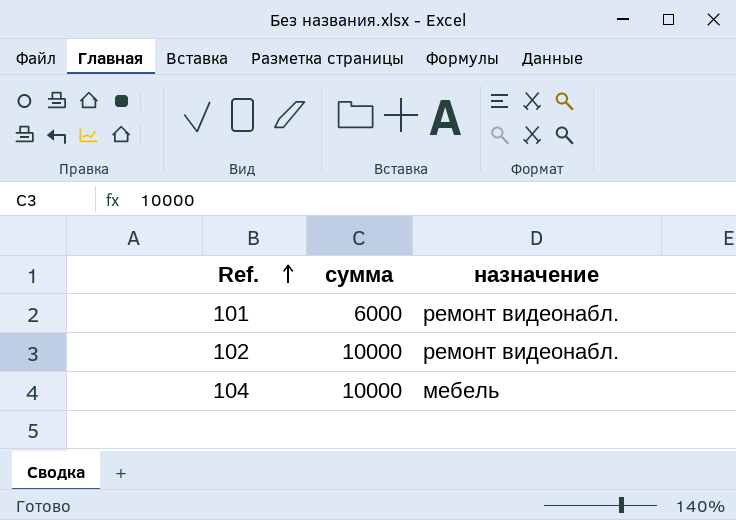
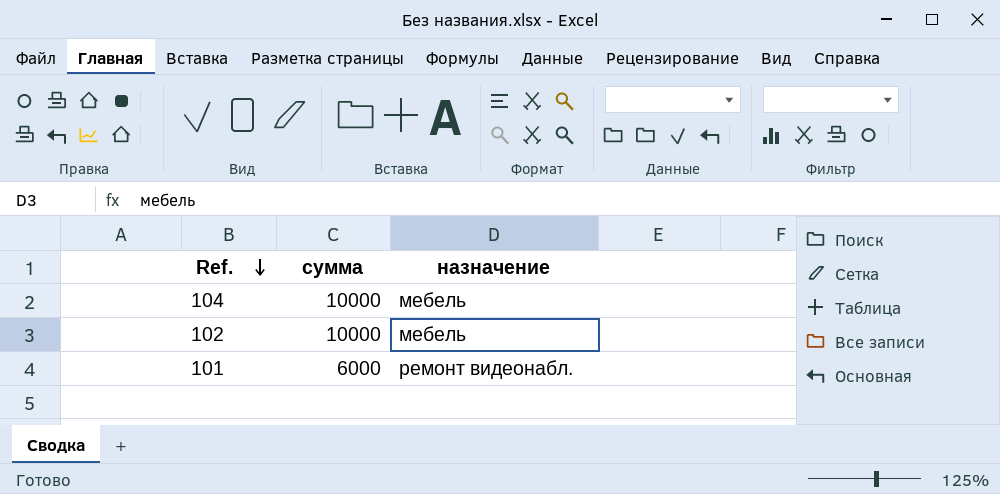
row order: Ref. ascending -> Ref. descending
102 | назначение: ремонт видеонабл. -> мебель

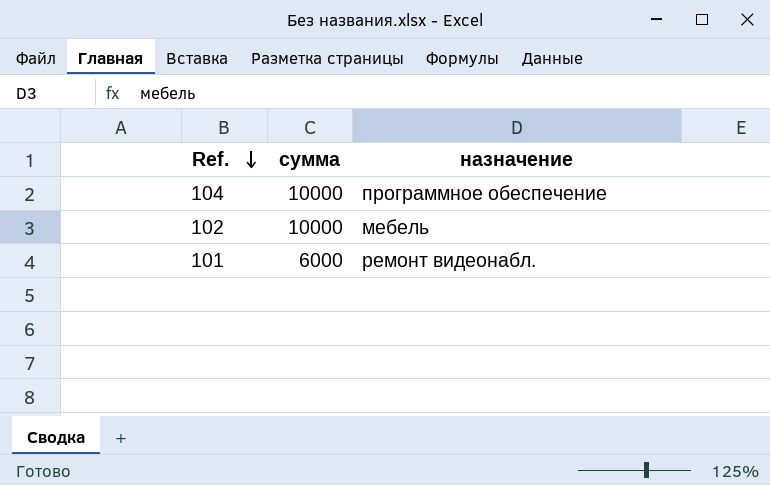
104 | назначение: мебель -> программное обеспечение

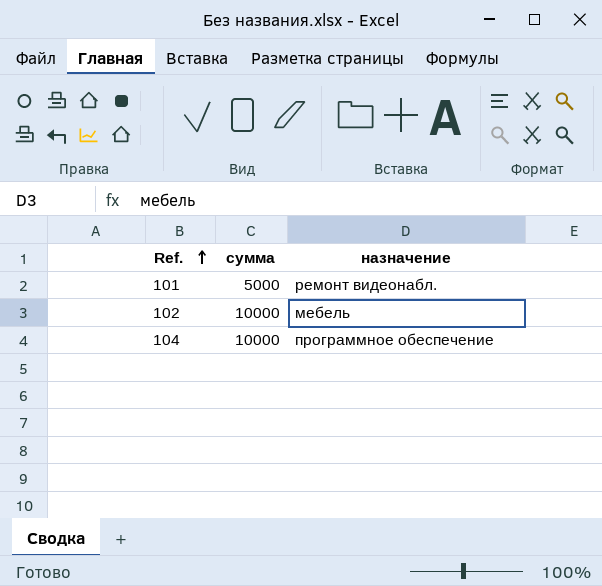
row order: Ref. descending -> Ref. ascending
101 | сумма: 6000 -> 5000

